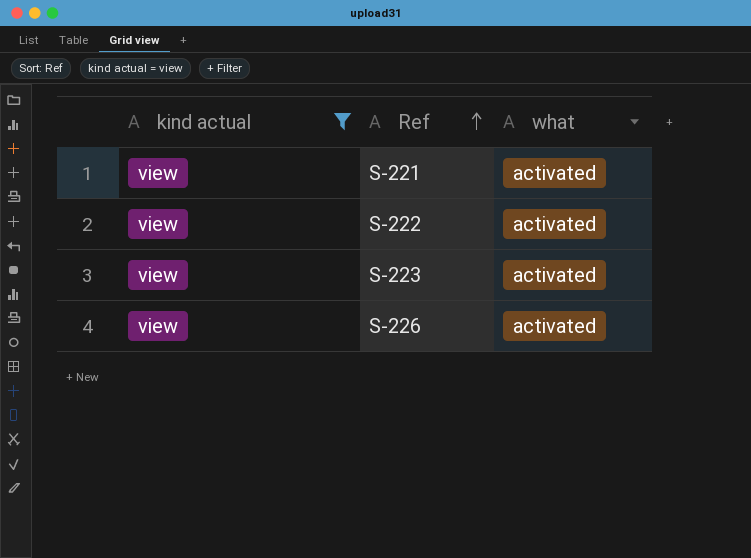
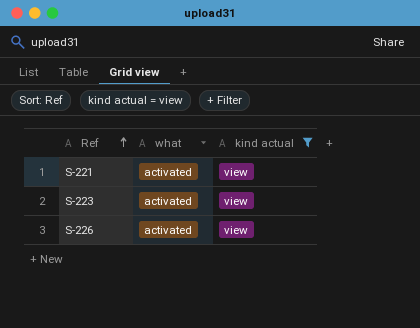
column kind actual | position: 1 -> 3
row S-222: view | activated -> none

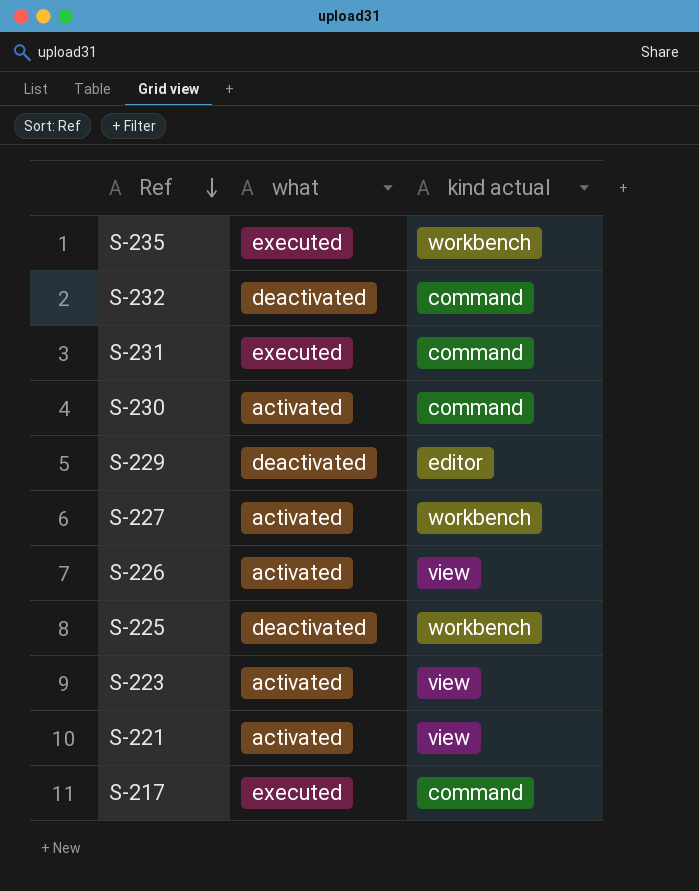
filter: kind actual = view -> none
row order: Ref ascending -> Ref descending

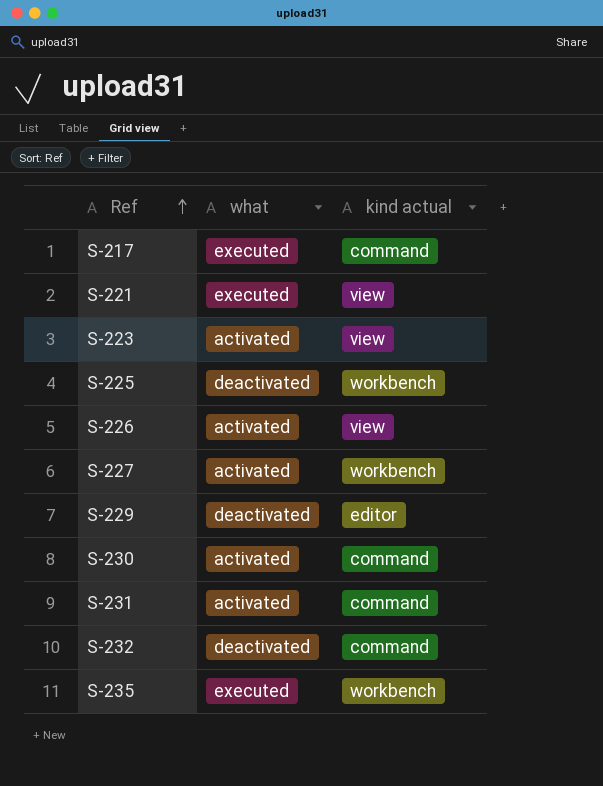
row order: Ref descending -> Ref ascending
S-221 | what: activated -> executed
S-231 | what: executed -> activated

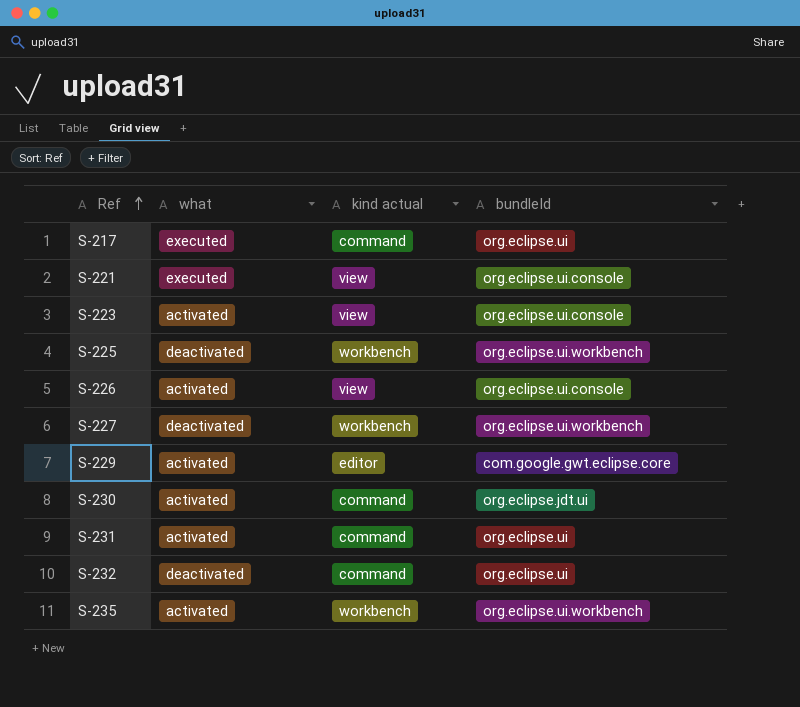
column bundleId | position: none -> 4
S-227 | what: activated -> deactivated
S-229 | what: deactivated -> activated
S-235 | what: executed -> activated

